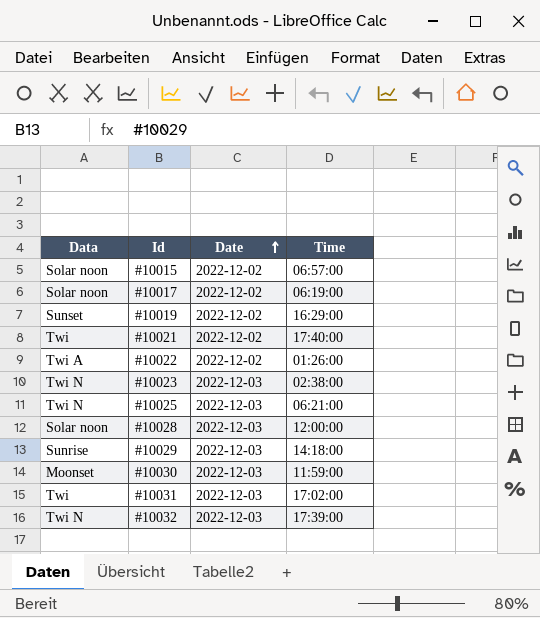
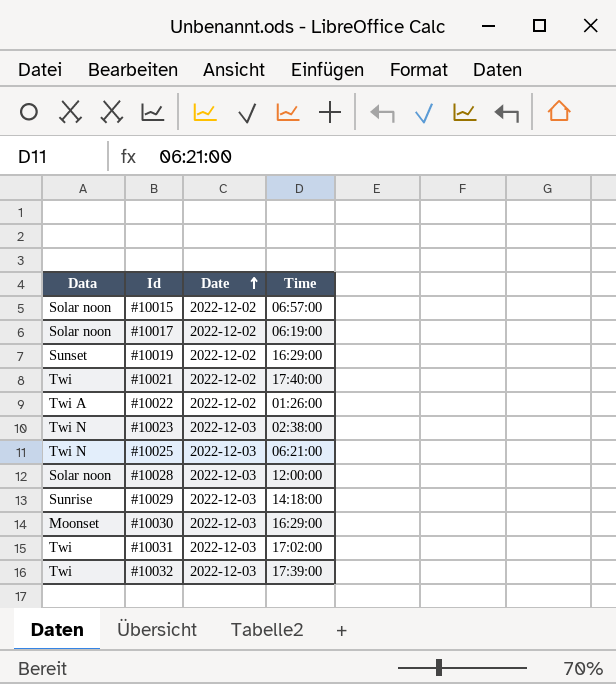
#10030 | Time: 11:59:00 -> 16:29:00
#10032 | Data: Twi N -> Twi

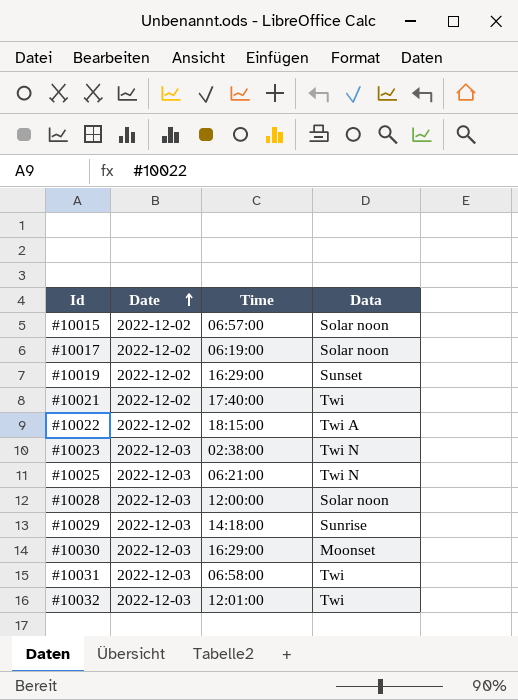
column Data | position: 1 -> 4
#10022 | Time: 01:26:00 -> 18:15:00
#10031 | Time: 17:02:00 -> 06:58:00
#10032 | Time: 17:39:00 -> 12:01:00

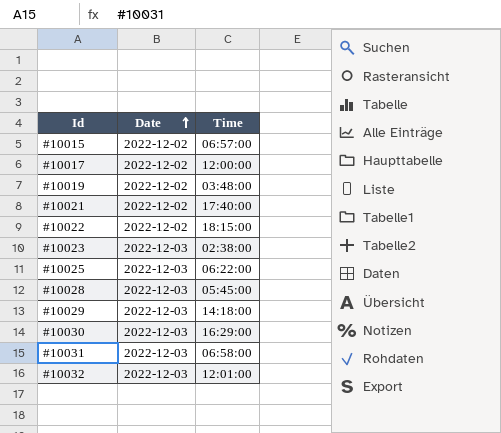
column Data | position: 4 -> none
#10017 | Time: 06:19:00 -> 12:00:00
#10019 | Time: 16:29:00 -> 03:48:00
#10025 | Time: 06:21:00 -> 06:22:00
#10028 | Time: 12:00:00 -> 05:45:00

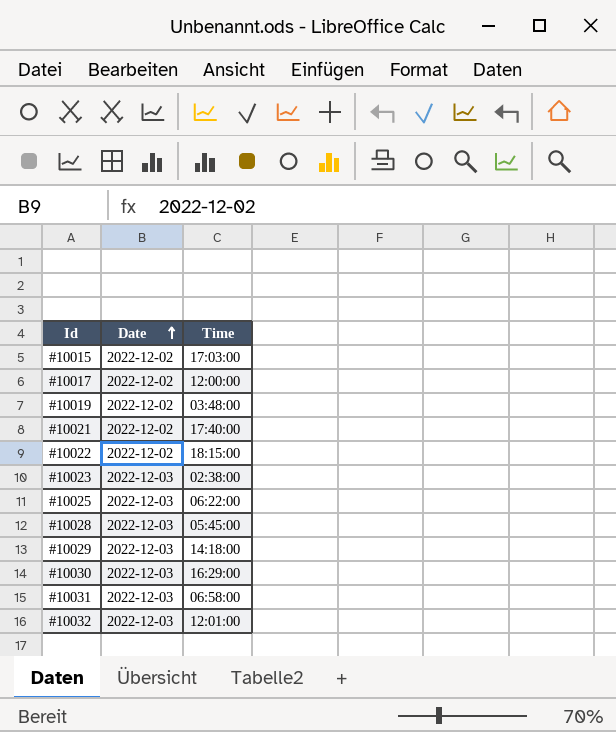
#10015 | Time: 06:57:00 -> 17:03:00

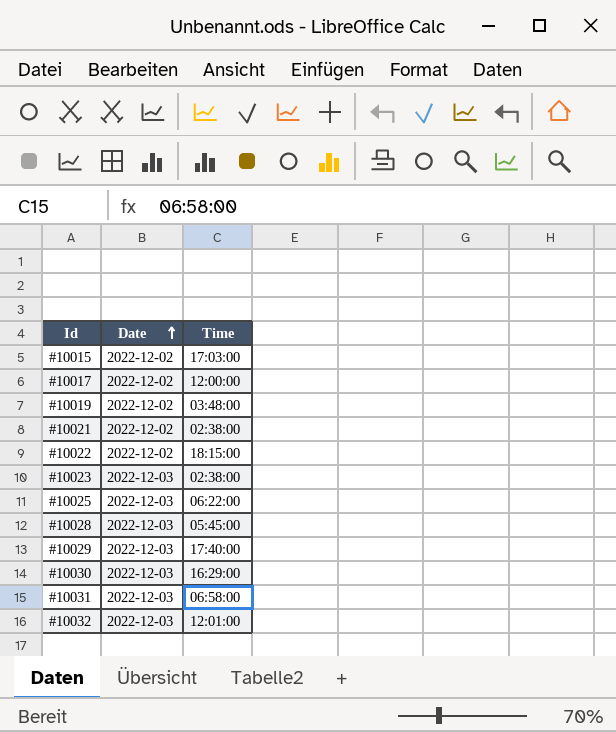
#10021 | Time: 17:40:00 -> 02:38:00
#10029 | Time: 14:18:00 -> 17:40:00

